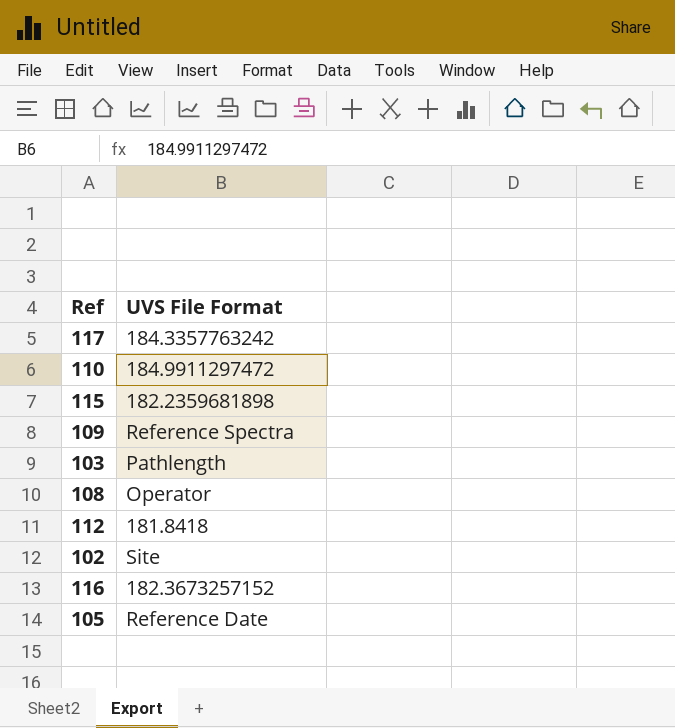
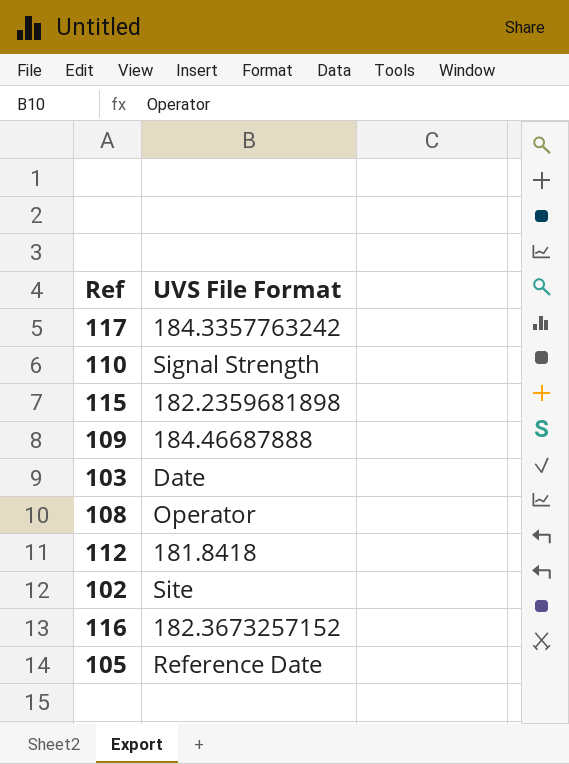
110 | UVS File Format: 184.9911297472 -> Signal Strength
109 | UVS File Format: Reference Spectra -> 184.46687888
103 | UVS File Format: Pathlength -> Date

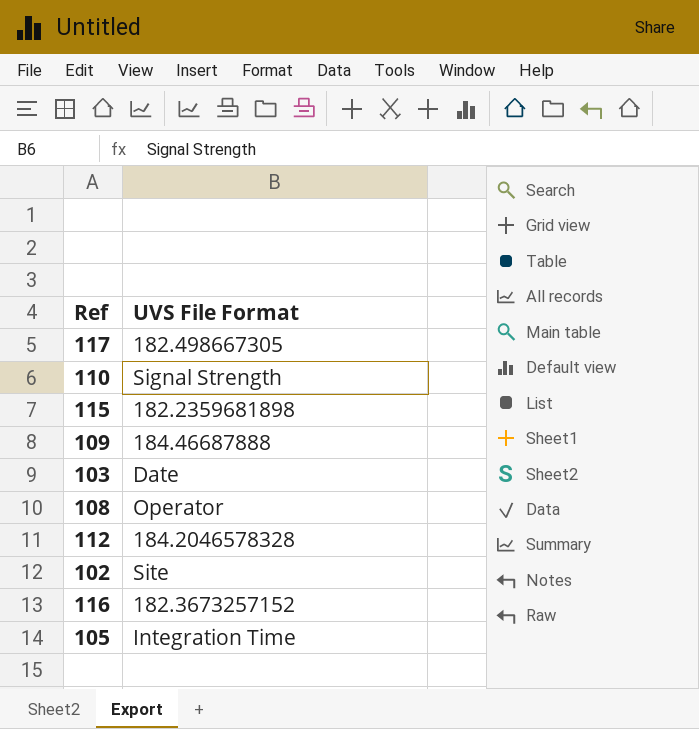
117 | UVS File Format: 184.3357763242 -> 182.498667305
112 | UVS File Format: 181.8418 -> 184.2046578328
105 | UVS File Format: Reference Date -> Integration Time

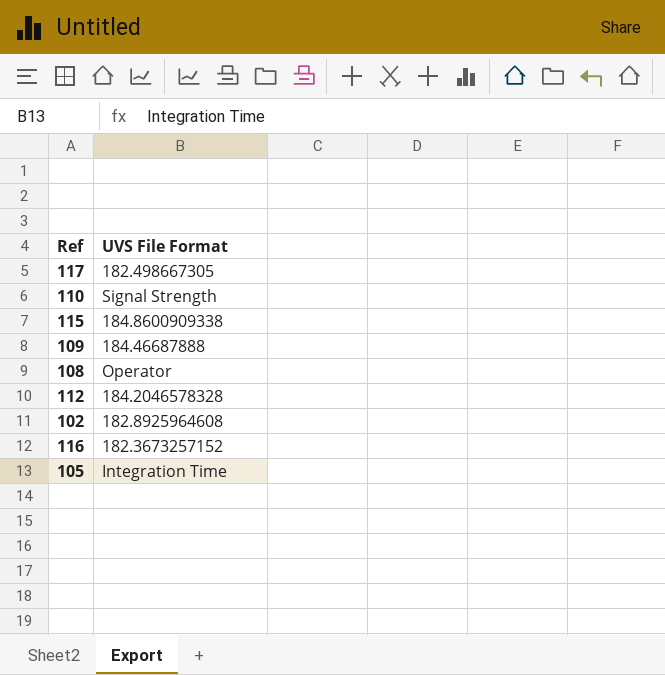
row 103: Date -> none
115 | UVS File Format: 182.2359681898 -> 184.8600909338
102 | UVS File Format: Site -> 182.8925964608

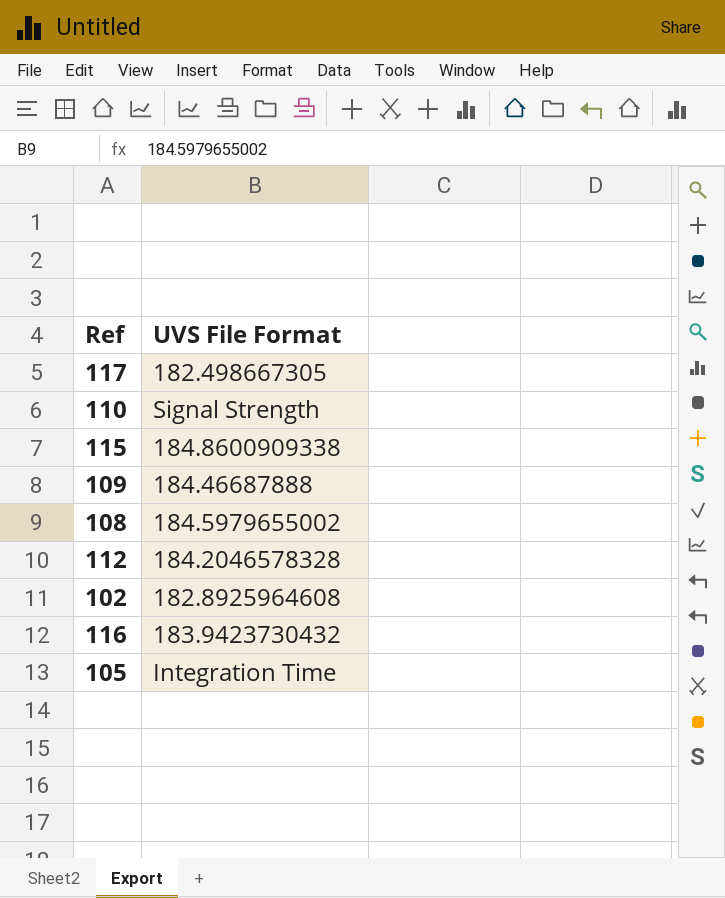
108 | UVS File Format: Operator -> 184.5979655002
116 | UVS File Format: 182.3673257152 -> 183.9423730432

